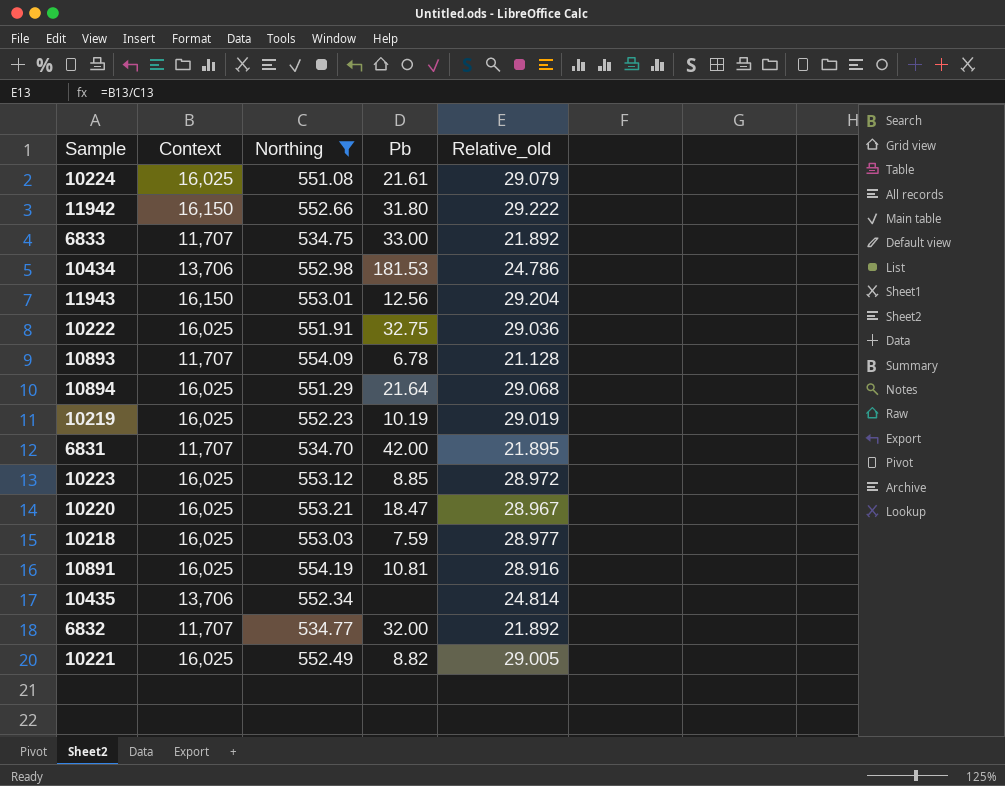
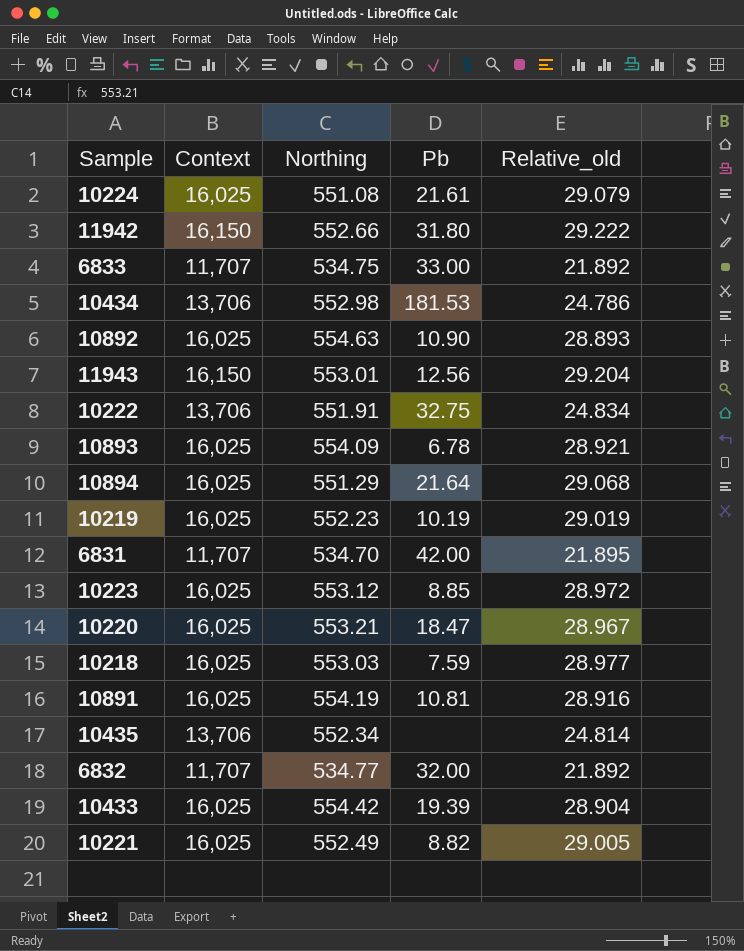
filter: Northing <= 554.19 -> none
10222 | Context: 16,025 -> 13,706
10222 | Relative_old: 29.036 -> 24.834
10893 | Context: 11,707 -> 16,025
10893 | Relative_old: 21.128 -> 28.921

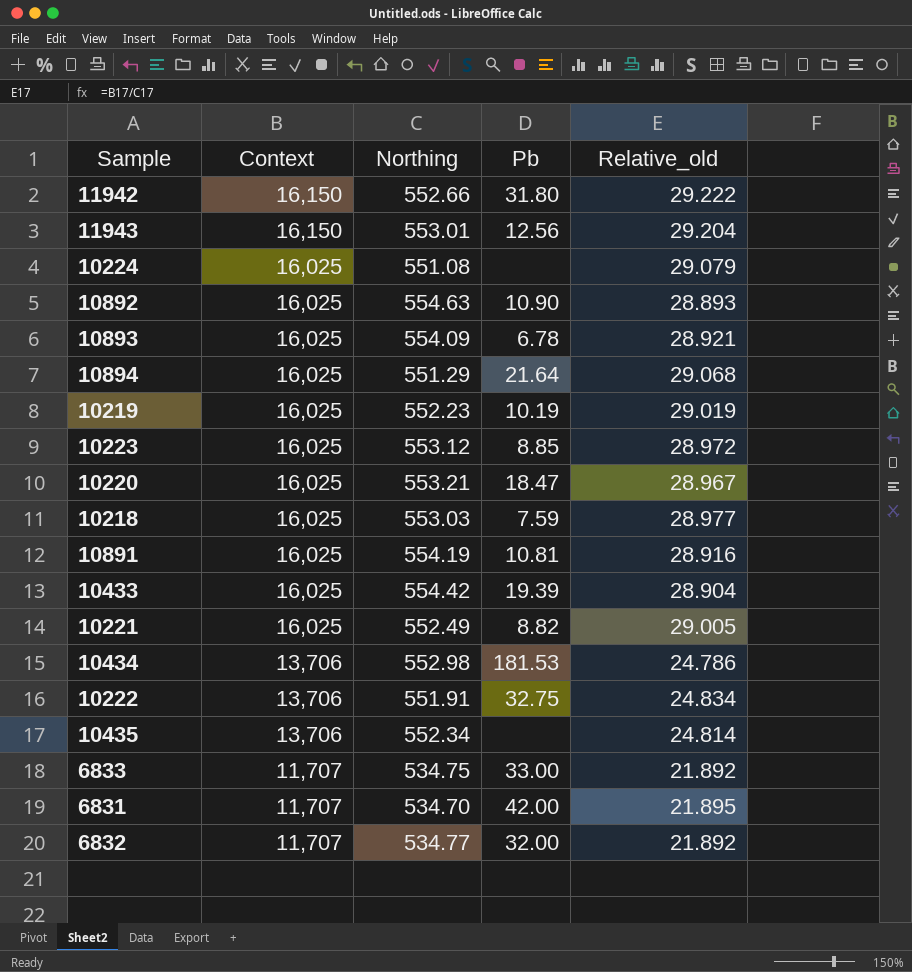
row order: none -> Context descending
10224 | Pb: 21.61 -> none

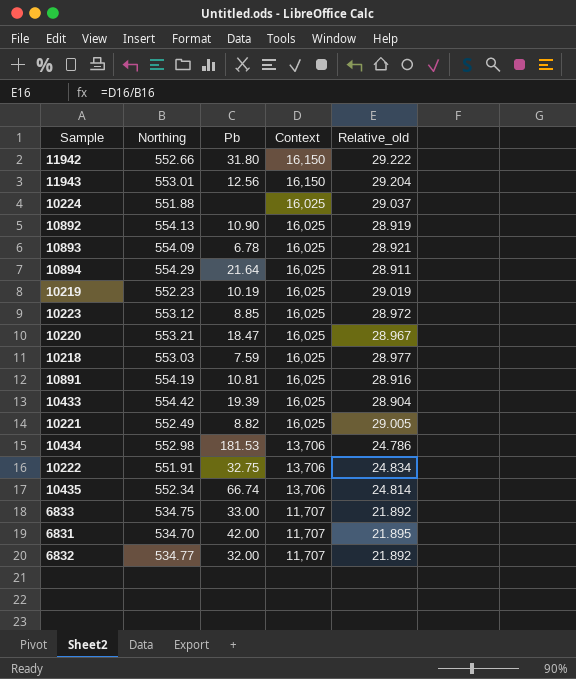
column Context | position: 2 -> 4
10224 | Northing: 551.08 -> 551.88
10224 | Relative_old: 29.079 -> 29.037
10892 | Northing: 554.63 -> 554.13
10892 | Relative_old: 28.893 -> 28.919
10894 | Northing: 551.29 -> 554.29
10894 | Relative_old: 29.068 -> 28.911
10435 | Pb: none -> 66.74

